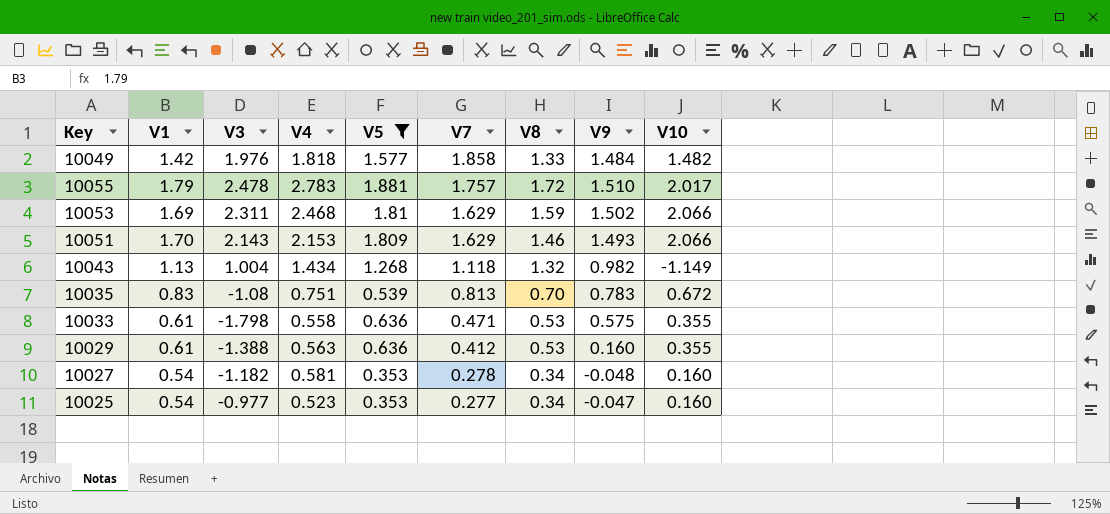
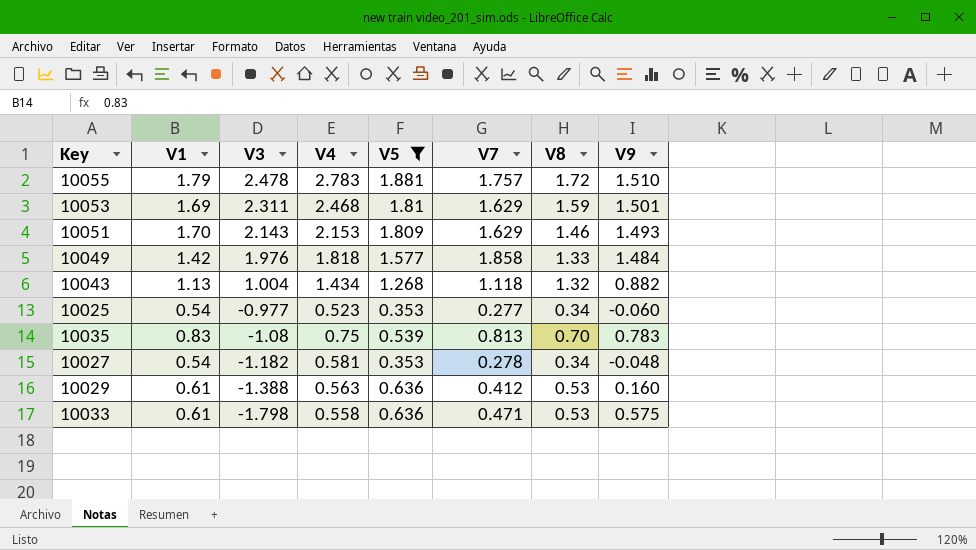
row order: V7 descending -> V3 descending
column V10 | position: 9 -> none
10053 | V9: 1.502 -> 1.501
10043 | V9: 0.982 -> 0.882
10025 | V9: -0.047 -> -0.060
10035 | V4: 0.751 -> 0.75

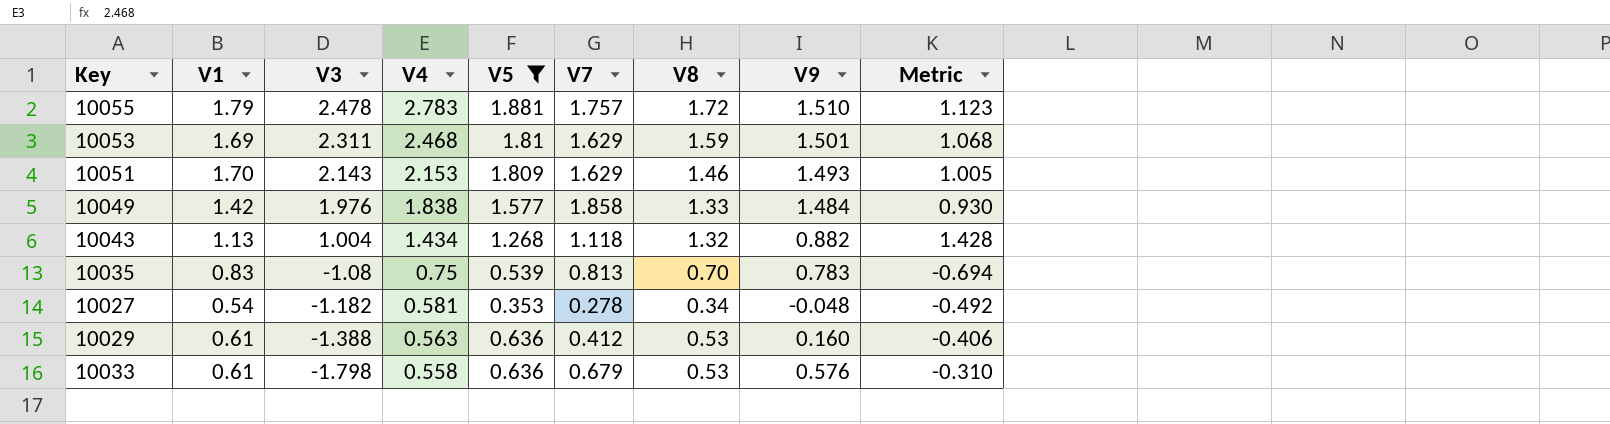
column Metric | formula: none -> [V4] / [V3]
row 10025: 0.54 | -0.977 | 0.523 | 0.353 | 0.277 | 0.34 | -0.060 -> none
10049 | V4: 1.818 -> 1.838
10033 | V7: 0.471 -> 0.679
10033 | V9: 0.575 -> 0.576

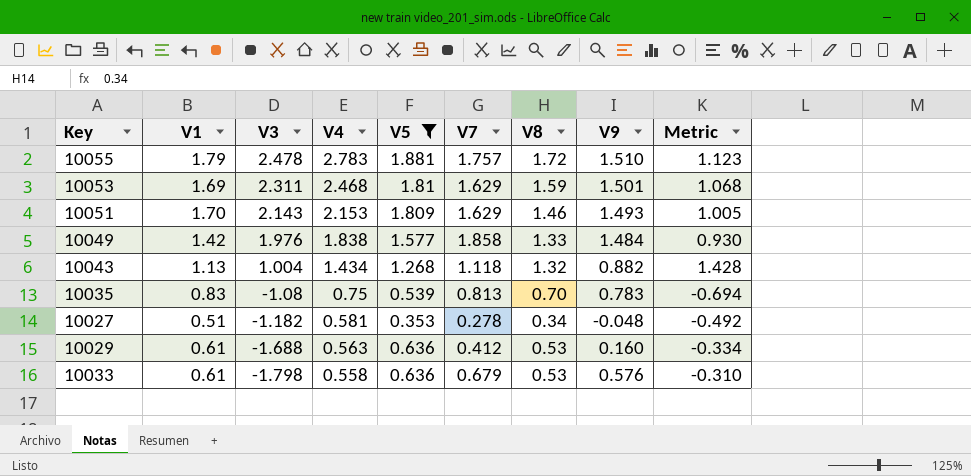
10027 | V1: 0.54 -> 0.51
10029 | V3: -1.388 -> -1.688
10029 | Metric: -0.406 -> -0.334

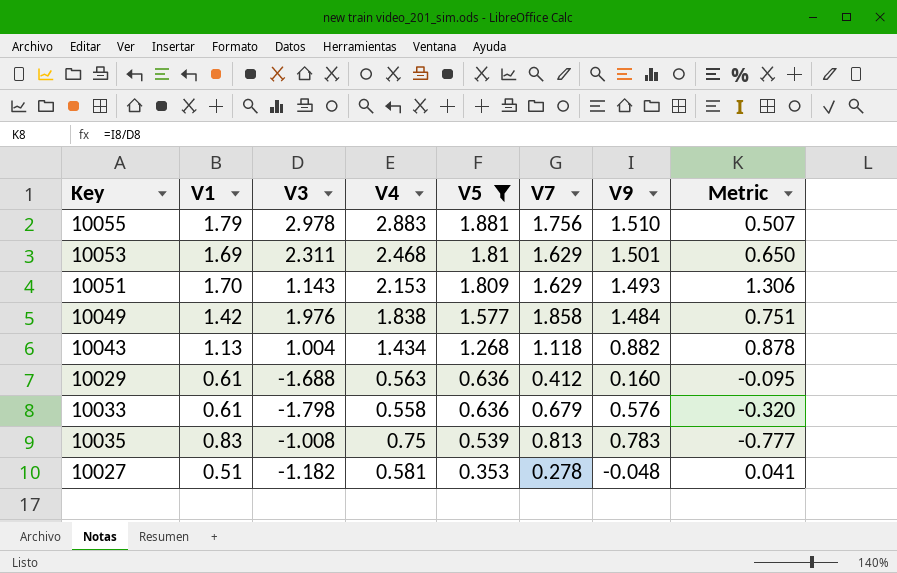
row order: V3 descending -> V5 descending
column V8 | position: 7 -> none
column Metric | formula: [V4] / [V3] -> [V9] / [V3]
10055 | V3: 2.478 -> 2.978
10055 | V4: 2.783 -> 2.883
10055 | V7: 1.757 -> 1.756
10051 | V3: 2.143 -> 1.143
10035 | V3: -1.08 -> -1.008

